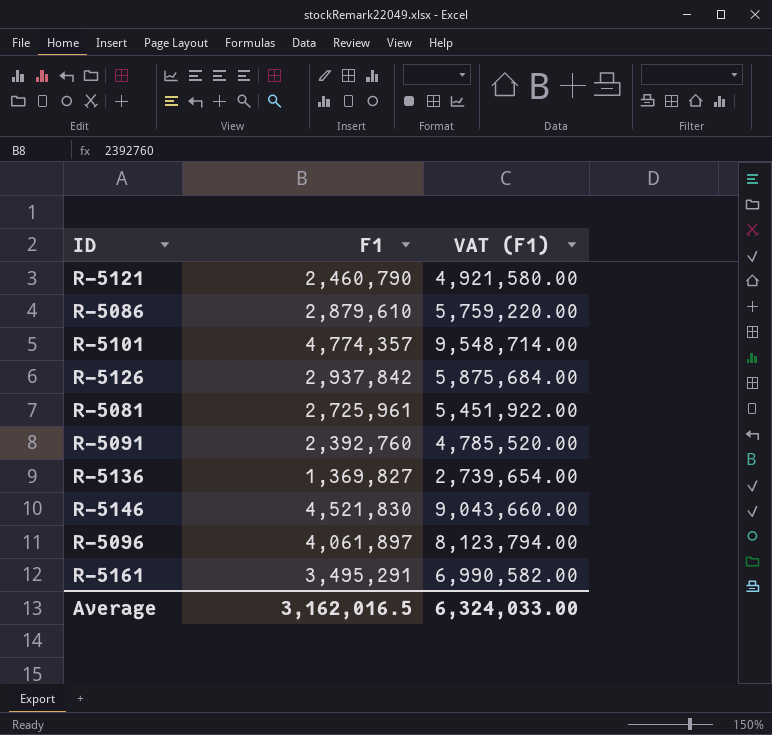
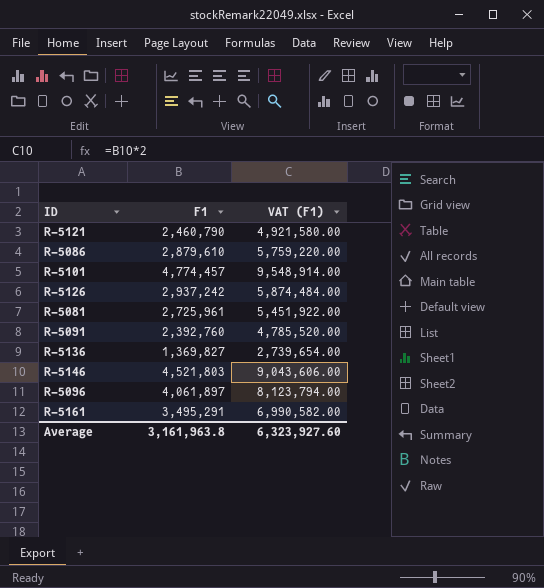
R-5101 | F1: 4,774,357 -> 4,774,457
R-5101 | VAT (F1): 9,548,714.00 -> 9,548,914.00
R-5126 | F1: 2,937,842 -> 2,937,242
R-5126 | VAT (F1): 5,875,684.00 -> 5,874,484.00
R-5146 | F1: 4,521,830 -> 4,521,803
R-5146 | VAT (F1): 9,043,660.00 -> 9,043,606.00
Average | F1: 3,162,016.5 -> 3,161,963.8
Average | VAT (F1): 6,324,033.00 -> 6,323,927.60

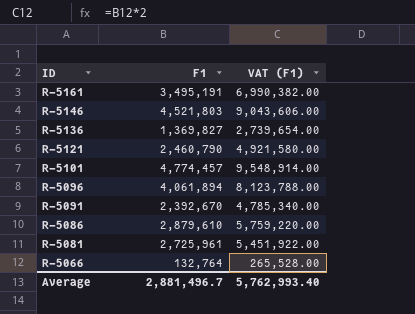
row order: none -> ID descending
row R-5126: 2,937,242 | 5,874,484.00 -> none
R-5161 | F1: 3,495,291 -> 3,495,191
R-5161 | VAT (F1): 6,990,582.00 -> 6,990,382.00
R-5096 | F1: 4,061,897 -> 4,061,894
R-5096 | VAT (F1): 8,123,794.00 -> 8,123,788.00
R-5091 | F1: 2,392,760 -> 2,392,670
R-5091 | VAT (F1): 4,785,520.00 -> 4,785,340.00
row R-5066: none -> 132,764 | 265,528.00
Average | F1: 3,161,963.8 -> 2,881,496.7
Average | VAT (F1): 6,323,927.60 -> 5,762,993.40

